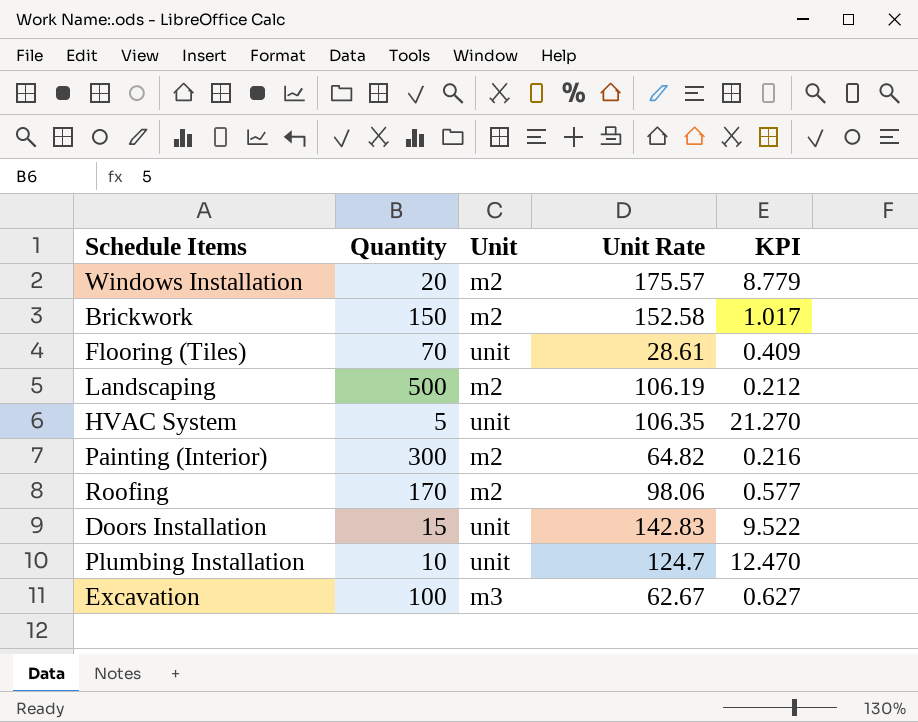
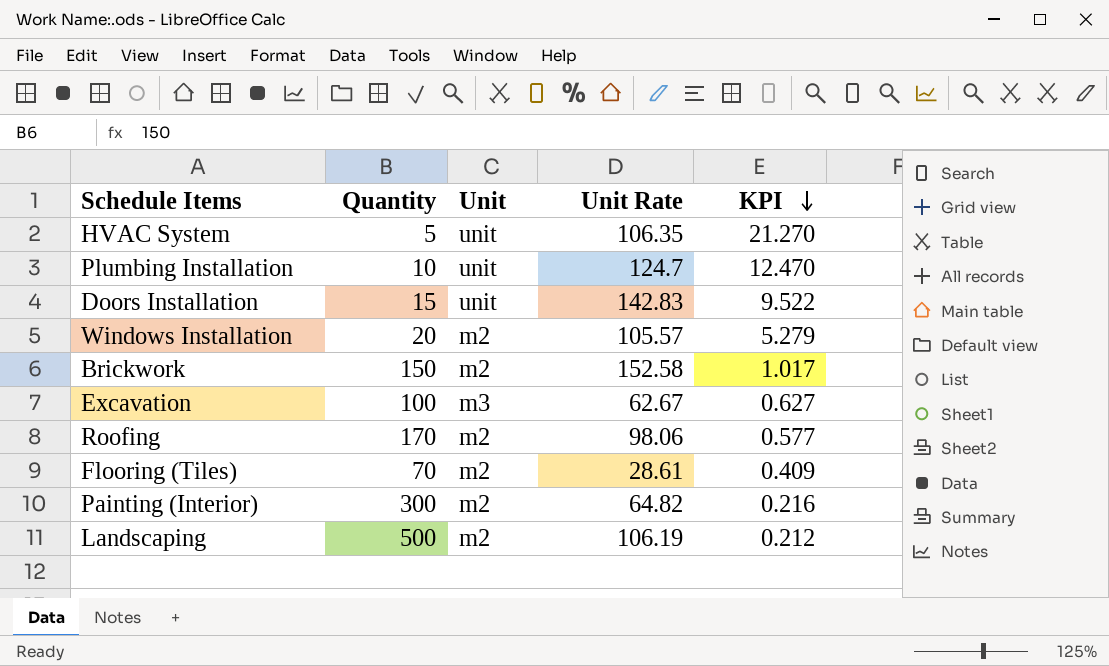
row order: none -> KPI descending
Windows Installation | Unit Rate: 175.57 -> 105.57
Windows Installation | KPI: 8.779 -> 5.279
Flooring (Tiles) | Unit: unit -> m2

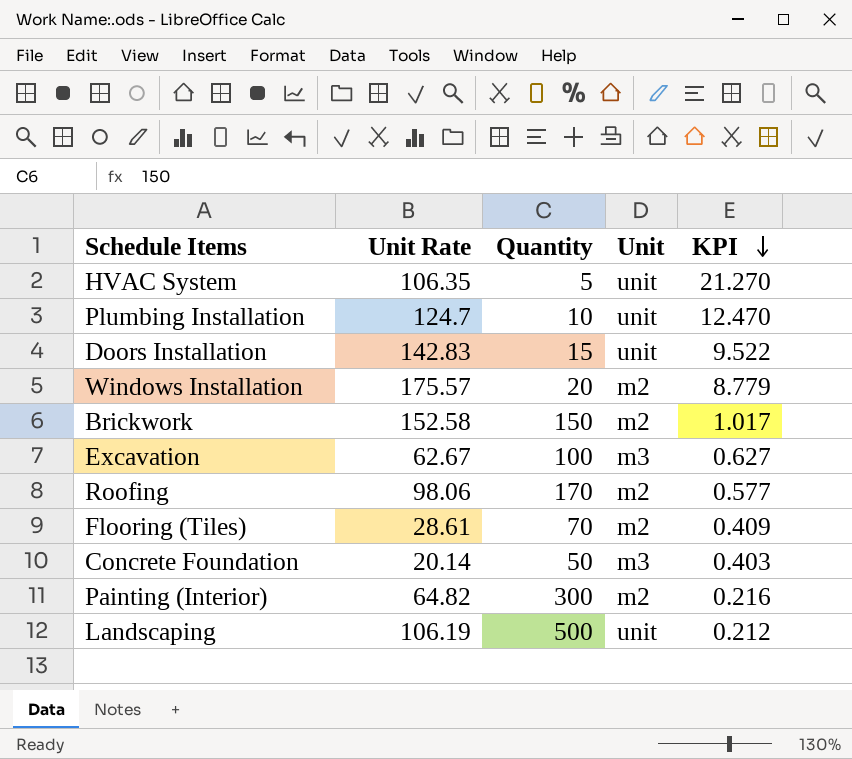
column Unit Rate | position: 4 -> 2
Windows Installation | Unit Rate: 105.57 -> 175.57
Windows Installation | KPI: 5.279 -> 8.779
row Concrete Foundation: none -> 20.14 | 50 | m3 | 0.403
Landscaping | Unit: m2 -> unit

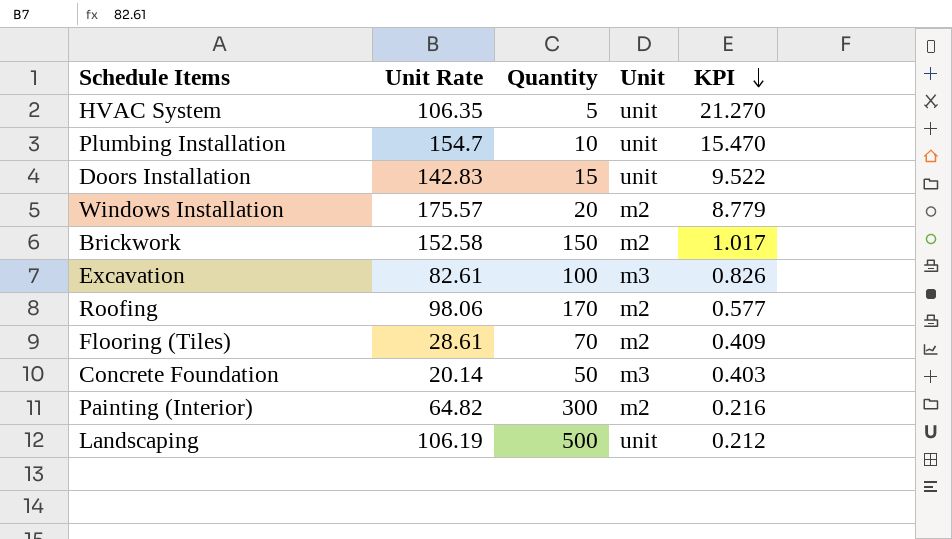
Plumbing Installation | Unit Rate: 124.7 -> 154.7
Plumbing Installation | KPI: 12.470 -> 15.470
Excavation | Unit Rate: 62.67 -> 82.61
Excavation | KPI: 0.627 -> 0.826

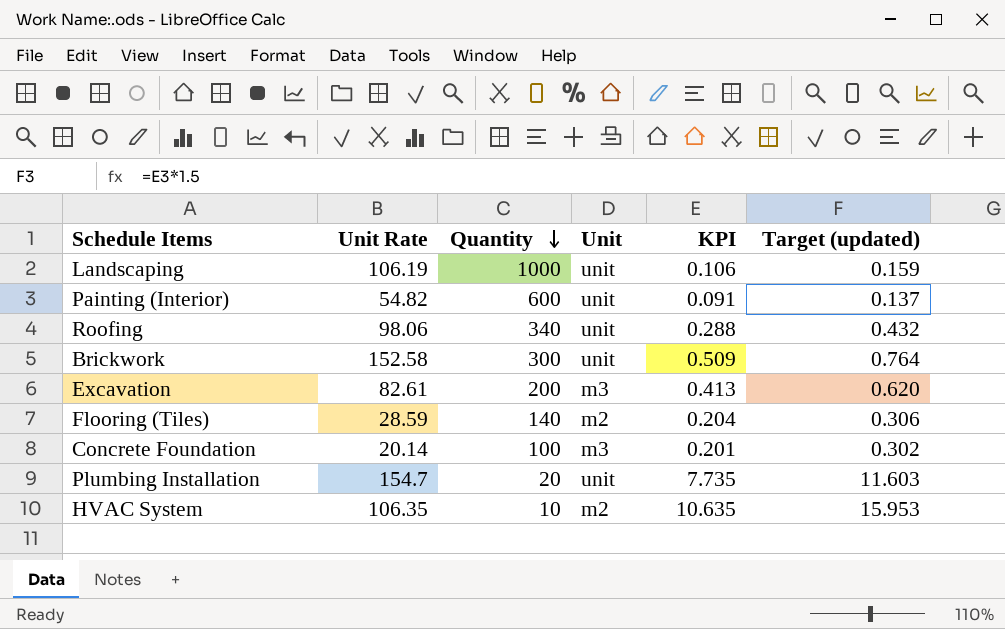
row order: KPI descending -> Quantity descending
column Target (updated) | formula: none -> [KPI] * 1.5
row Doors Installation: 142.83 | 15 | unit | 9.522 -> none
row Windows Installation: 175.57 | 20 | m2 | 8.779 -> none
Landscaping | Quantity: 500 -> 1000
Landscaping | KPI: 0.212 -> 0.106
Painting (Interior) | Unit Rate: 64.82 -> 54.82
Painting (Interior) | Quantity: 300 -> 600
Painting (Interior) | Unit: m2 -> unit
Painting (Interior) | KPI: 0.216 -> 0.091
Roofing | Quantity: 170 -> 340
Roofing | Unit: m2 -> unit
Roofing | KPI: 0.577 -> 0.288
Brickwork | Quantity: 150 -> 300
Brickwork | Unit: m2 -> unit
Brickwork | KPI: 1.017 -> 0.509
Excavation | Quantity: 100 -> 200
Excavation | KPI: 0.826 -> 0.413
Flooring (Tiles) | Unit Rate: 28.61 -> 28.59
Flooring (Tiles) | Quantity: 70 -> 140
Flooring (Tiles) | KPI: 0.409 -> 0.204
Concrete Foundation | Quantity: 50 -> 100
Concrete Foundation | KPI: 0.403 -> 0.201
Plumbing Installation | Quantity: 10 -> 20
Plumbing Installation | KPI: 15.470 -> 7.735
HVAC System | Quantity: 5 -> 10
HVAC System | Unit: unit -> m2
HVAC System | KPI: 21.270 -> 10.635

